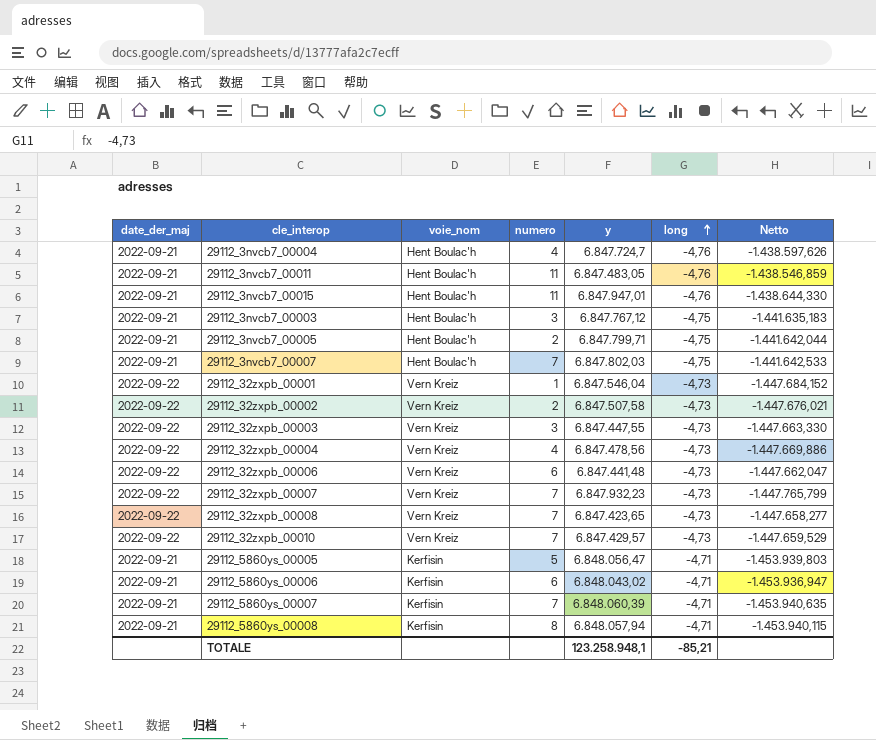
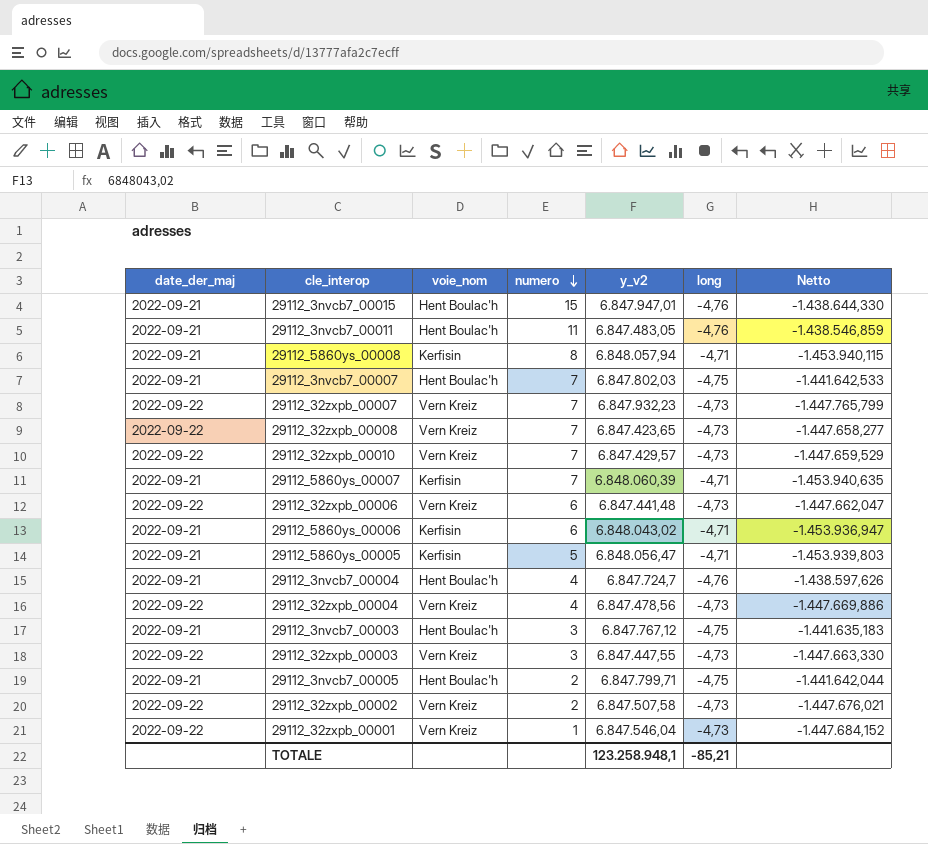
row order: long ascending -> numero descending
column name: y -> y_v2
29112_3nvcb7_00015 | numero: 11 -> 15

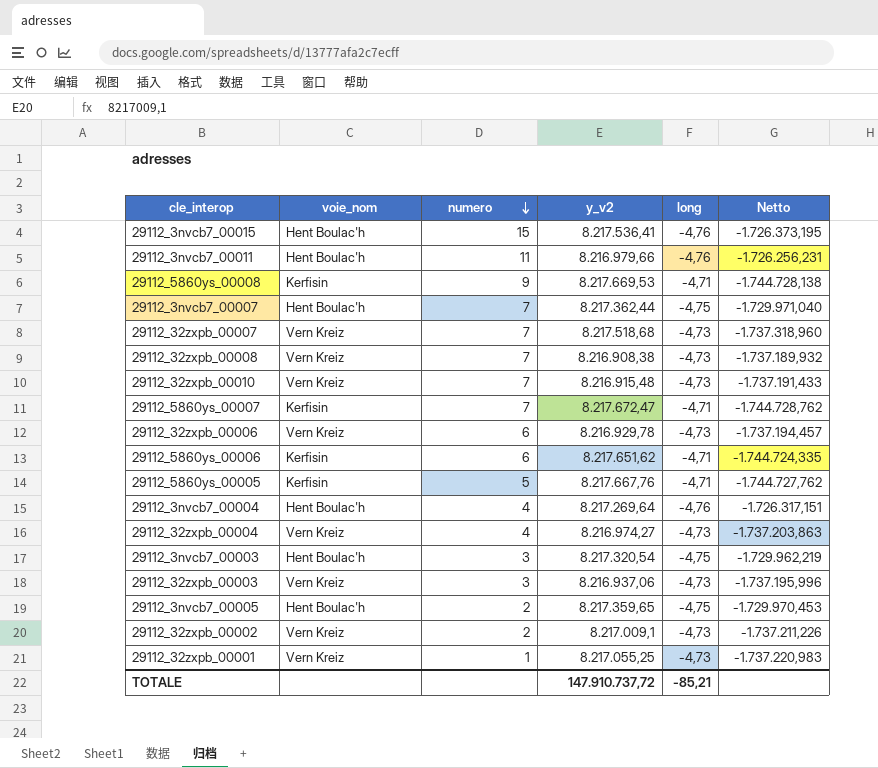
column date_der_maj | position: 1 -> none
29112_3nvcb7_00015 | y_v2: 6.847.947,01 -> 8.217.536,41
29112_3nvcb7_00015 | Netto: -1.438.644,330 -> -1.726.373,195
29112_3nvcb7_00011 | y_v2: 6.847.483,05 -> 8.216.979,66
29112_3nvcb7_00011 | Netto: -1.438.546,859 -> -1.726.256,231
29112_5860ys_00008 | numero: 8 -> 9
29112_5860ys_00008 | y_v2: 6.848.057,94 -> 8.217.669,53
29112_5860ys_00008 | Netto: -1.453.940,115 -> -1.744.728,138
29112_3nvcb7_00007 | y_v2: 6.847.802,03 -> 8.217.362,44
29112_3nvcb7_00007 | Netto: -1.441.642,533 -> -1.729.971,040
29112_32zxpb_00007 | y_v2: 6.847.932,23 -> 8.217.518,68
29112_32zxpb_00007 | Netto: -1.447.765,799 -> -1.737.318,960
29112_32zxpb_00008 | y_v2: 6.847.423,65 -> 8.216.908,38
29112_32zxpb_00008 | Netto: -1.447.658,277 -> -1.737.189,932
29112_32zxpb_00010 | y_v2: 6.847.429,57 -> 8.216.915,48
29112_32zxpb_00010 | Netto: -1.447.659,529 -> -1.737.191,433
29112_5860ys_00007 | y_v2: 6.848.060,39 -> 8.217.672,47
29112_5860ys_00007 | Netto: -1.453.940,635 -> -1.744.728,762
29112_32zxpb_00006 | y_v2: 6.847.441,48 -> 8.216.929,78
29112_32zxpb_00006 | Netto: -1.447.662,047 -> -1.737.194,457
29112_5860ys_00006 | y_v2: 6.848.043,02 -> 8.217.651,62
29112_5860ys_00006 | Netto: -1.453.936,947 -> -1.744.724,335
29112_5860ys_00005 | y_v2: 6.848.056,47 -> 8.217.667,76
29112_5860ys_00005 | Netto: -1.453.939,803 -> -1.744.727,762
29112_3nvcb7_00004 | y_v2: 6.847.724,7 -> 8.217.269,64
29112_3nvcb7_00004 | Netto: -1.438.597,626 -> -1.726.317,151
29112_32zxpb_00004 | y_v2: 6.847.478,56 -> 8.216.974,27
29112_32zxpb_00004 | Netto: -1.447.669,886 -> -1.737.203,863
29112_3nvcb7_00003 | y_v2: 6.847.767,12 -> 8.217.320,54
29112_3nvcb7_00003 | Netto: -1.441.635,183 -> -1.729.962,219
29112_32zxpb_00003 | y_v2: 6.847.447,55 -> 8.216.937,06
29112_32zxpb_00003 | Netto: -1.447.663,330 -> -1.737.195,996
29112_3nvcb7_00005 | y_v2: 6.847.799,71 -> 8.217.359,65
29112_3nvcb7_00005 | Netto: -1.441.642,044 -> -1.729.970,453
29112_32zxpb_00002 | y_v2: 6.847.507,58 -> 8.217.009,1
29112_32zxpb_00002 | Netto: -1.447.676,021 -> -1.737.211,226
29112_32zxpb_00001 | y_v2: 6.847.546,04 -> 8.217.055,25
29112_32zxpb_00001 | Netto: -1.447.684,152 -> -1.737.220,983
TOTALE | y_v2: 123.258.948,1 -> 147.910.737,72

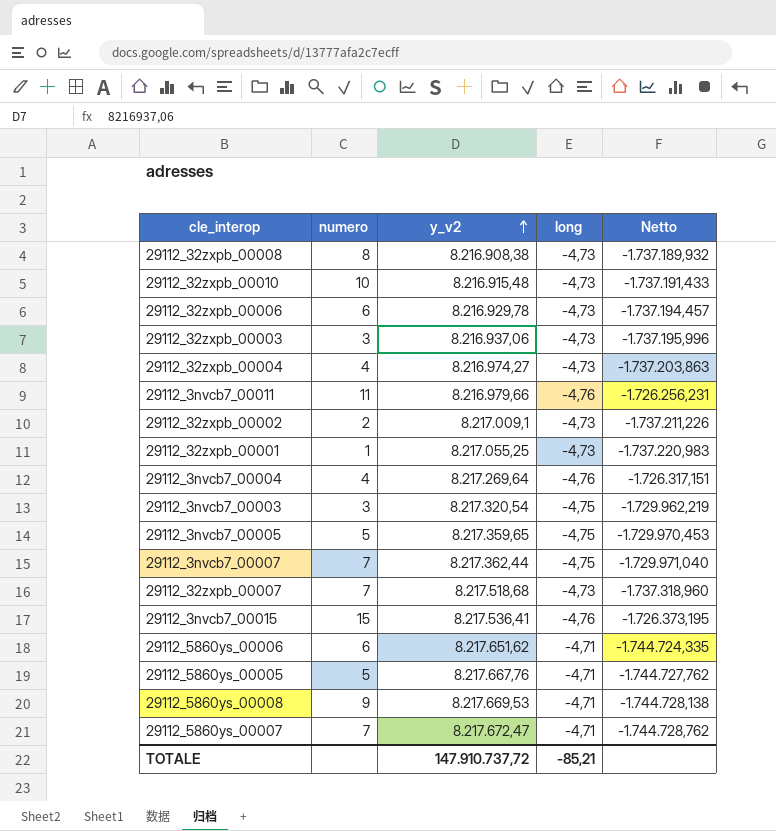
row order: numero descending -> y_v2 ascending
column voie_nom | position: 2 -> none
29112_32zxpb_00008 | numero: 7 -> 8
29112_32zxpb_00010 | numero: 7 -> 10
29112_3nvcb7_00005 | numero: 2 -> 5

